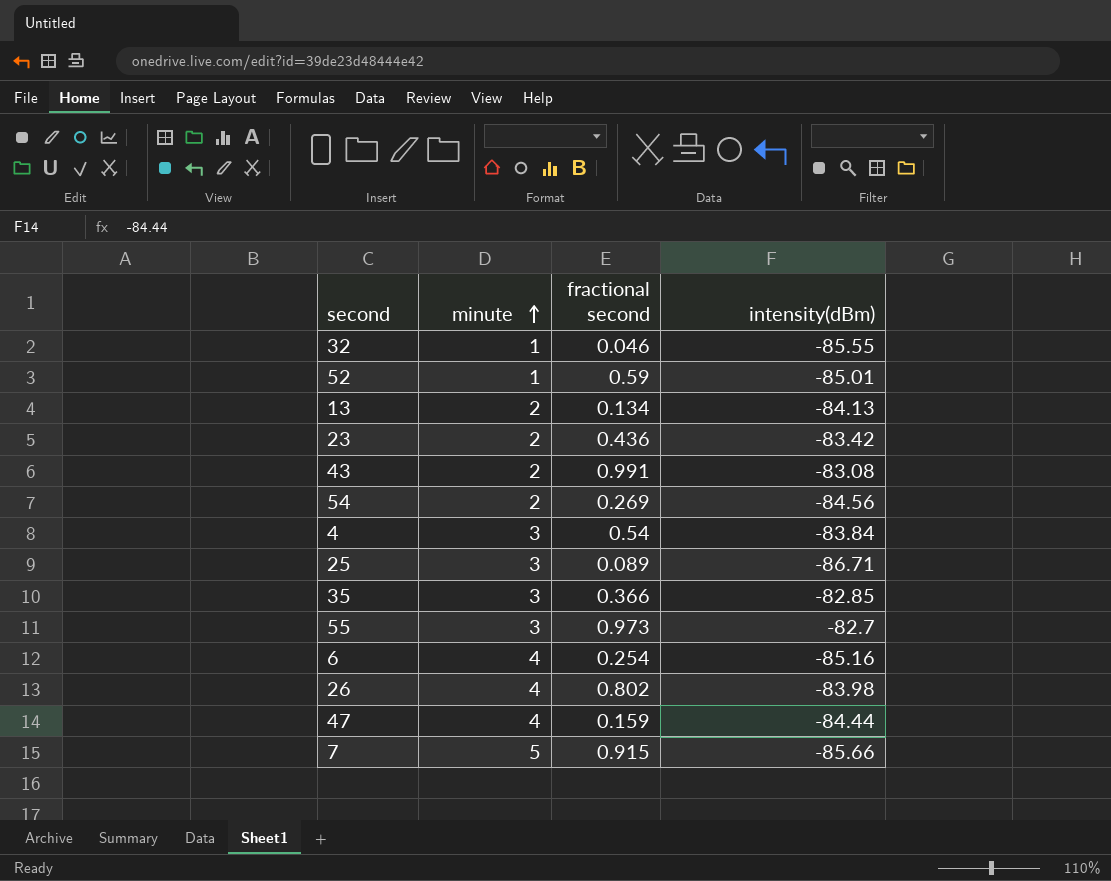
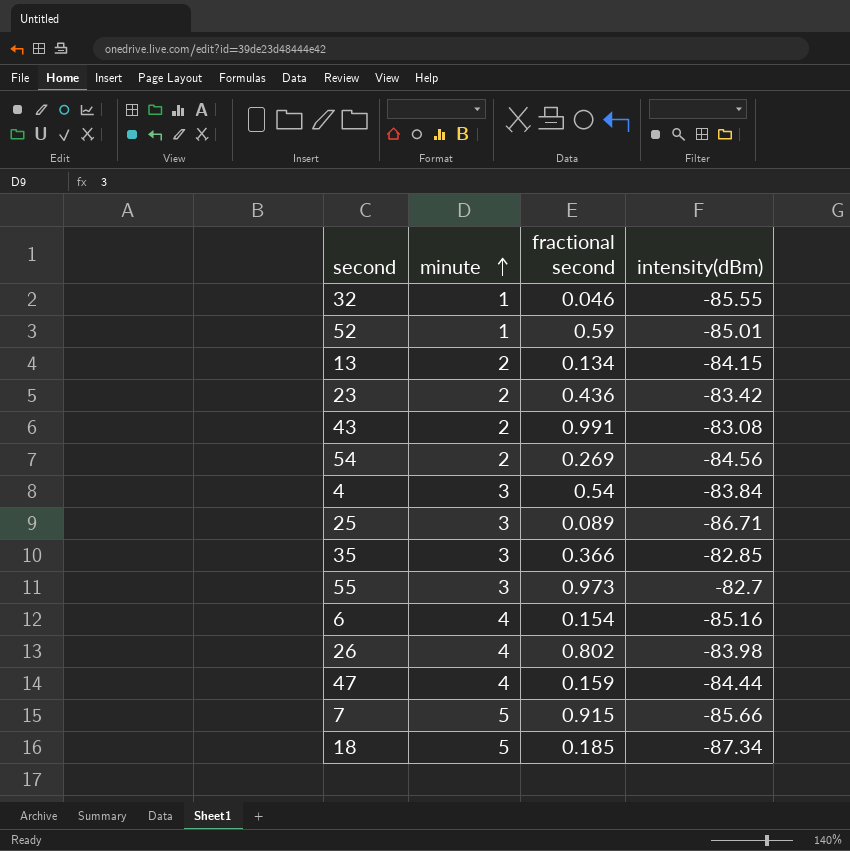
13 | intensity(dBm): -84.13 -> -84.15
6 | fractional second: 0.254 -> 0.154
row 18: none -> 5 | 0.185 | -87.34

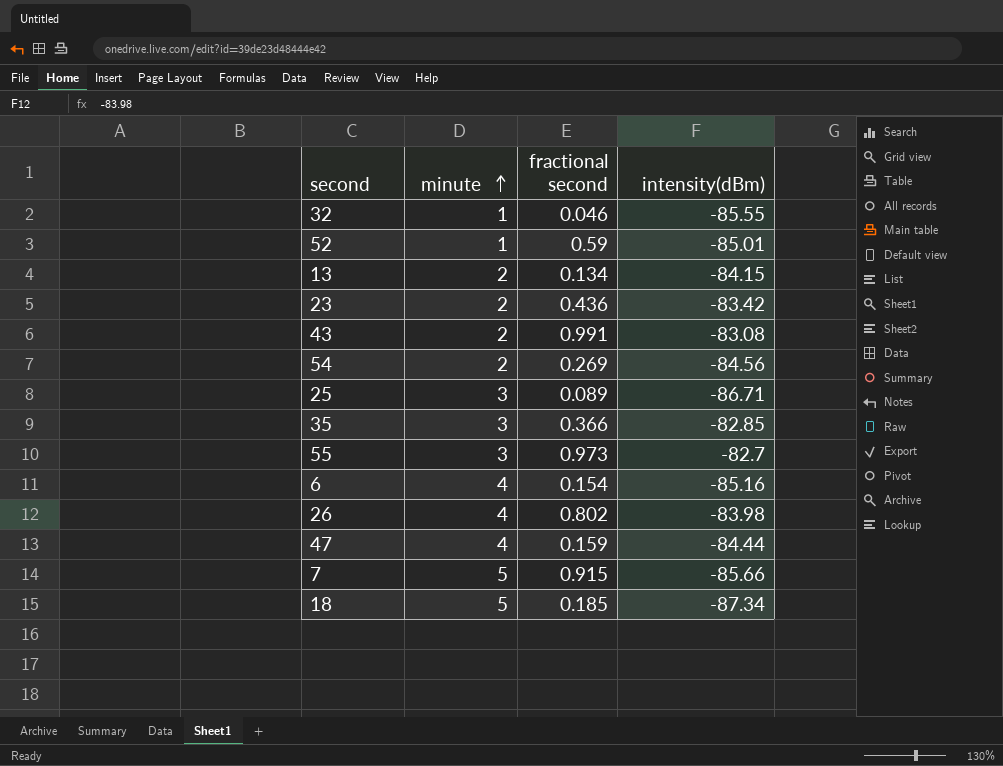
row 4: 3 | 0.54 | -83.84 -> none

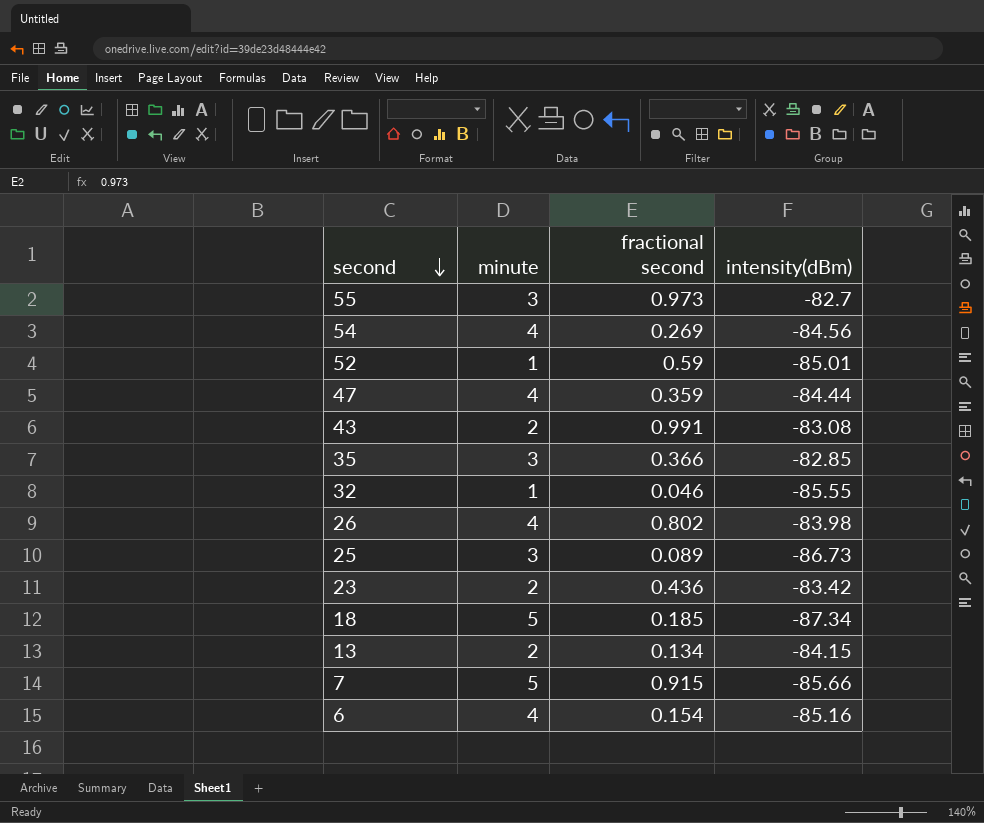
row order: minute ascending -> second descending
54 | minute: 2 -> 4
47 | fractional second: 0.159 -> 0.359
25 | intensity(dBm): -86.71 -> -86.73

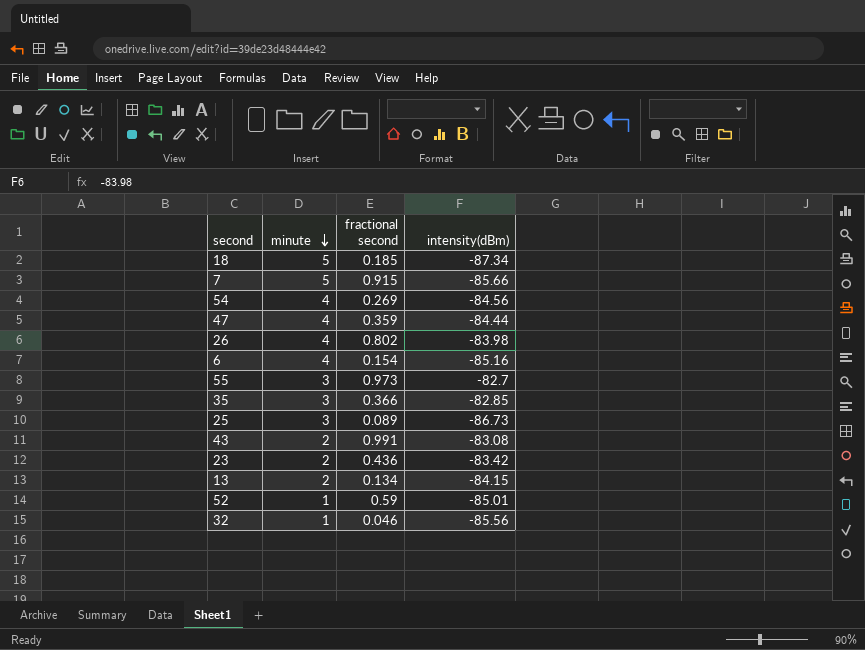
row order: second descending -> minute descending
32 | intensity(dBm): -85.55 -> -85.56

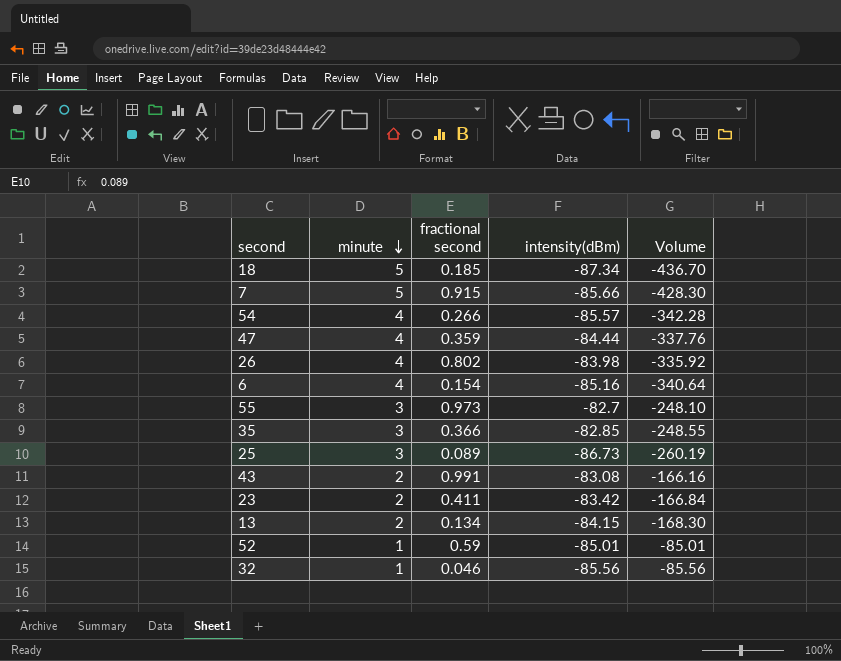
column Volume | formula: none -> [minute] * [intensity(dBm)]
54 | fractional second: 0.269 -> 0.266
54 | intensity(dBm): -84.56 -> -85.57
23 | fractional second: 0.436 -> 0.411

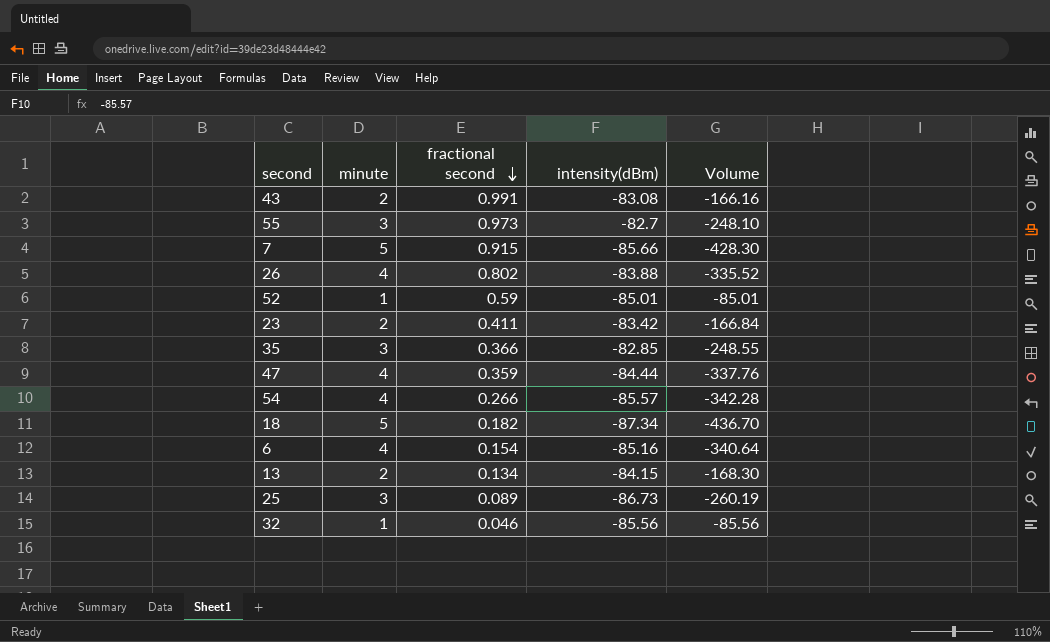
row order: minute descending -> fractional second descending
26 | intensity(dBm): -83.98 -> -83.88
26 | Volume: -335.92 -> -335.52
18 | fractional second: 0.185 -> 0.182

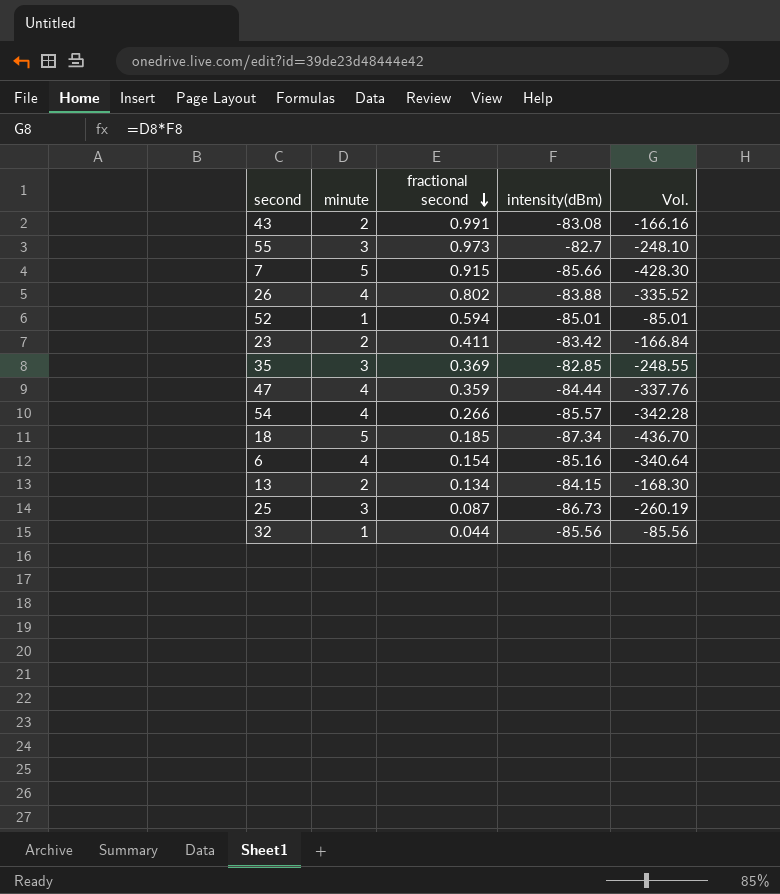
column name: Volume -> Vol.
52 | fractional second: 0.59 -> 0.594
35 | fractional second: 0.366 -> 0.369
18 | fractional second: 0.182 -> 0.185
25 | fractional second: 0.089 -> 0.087
32 | fractional second: 0.046 -> 0.044

